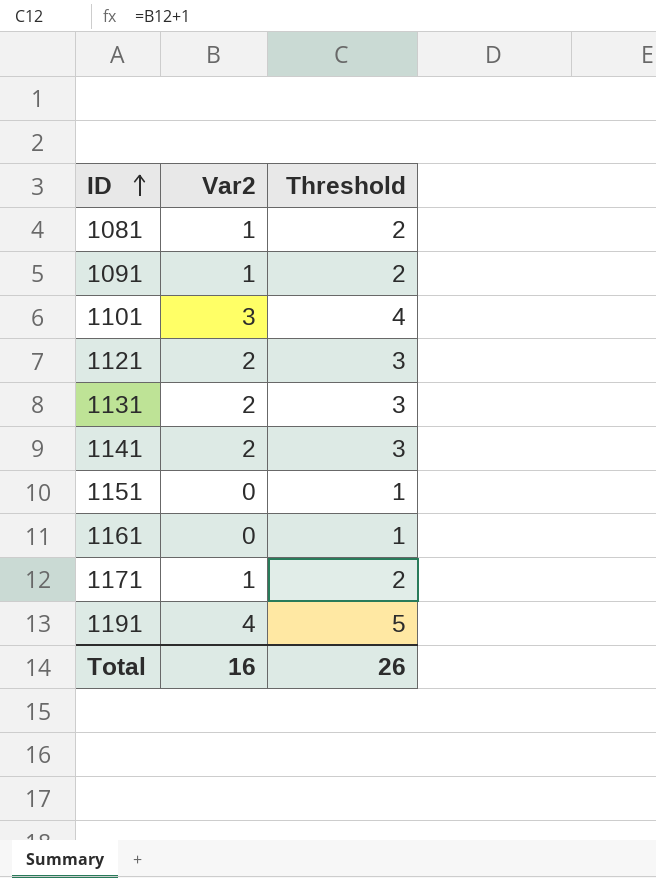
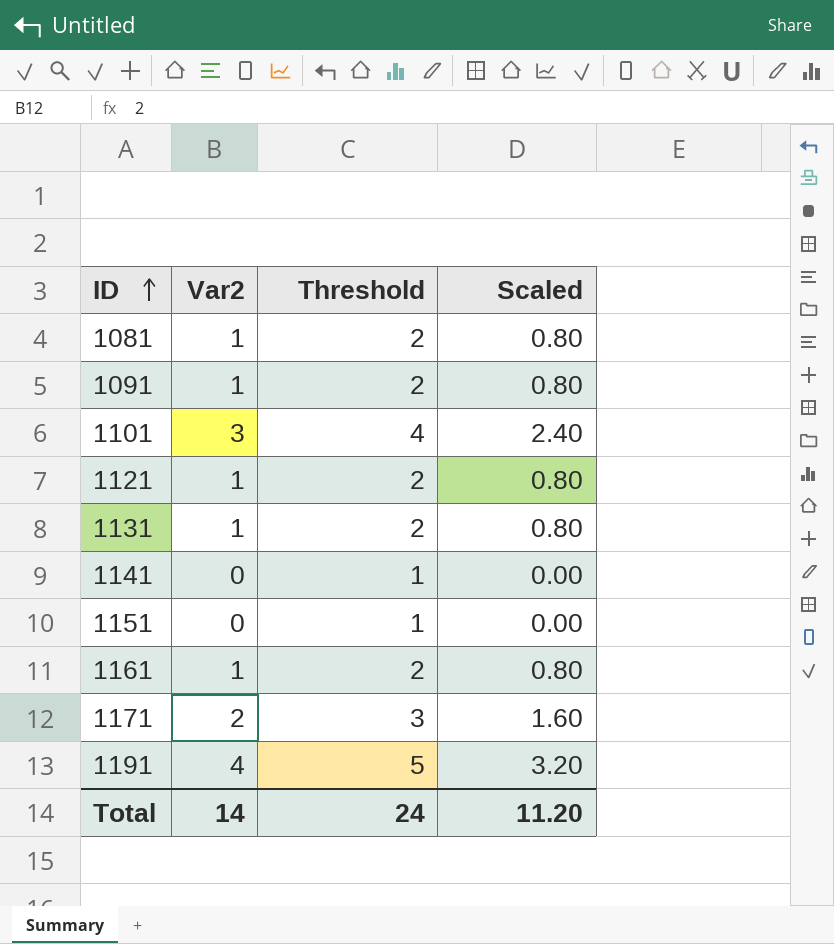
column Scaled | formula: none -> [Var2] * 0.8
1121 | Var2: 2 -> 1
1121 | Threshold: 3 -> 2
1131 | Var2: 2 -> 1
1131 | Threshold: 3 -> 2
1141 | Var2: 2 -> 0
1141 | Threshold: 3 -> 1
1161 | Var2: 0 -> 1
1161 | Threshold: 1 -> 2
1171 | Var2: 1 -> 2
1171 | Threshold: 2 -> 3
Total | Var2: 16 -> 14
Total | Threshold: 26 -> 24

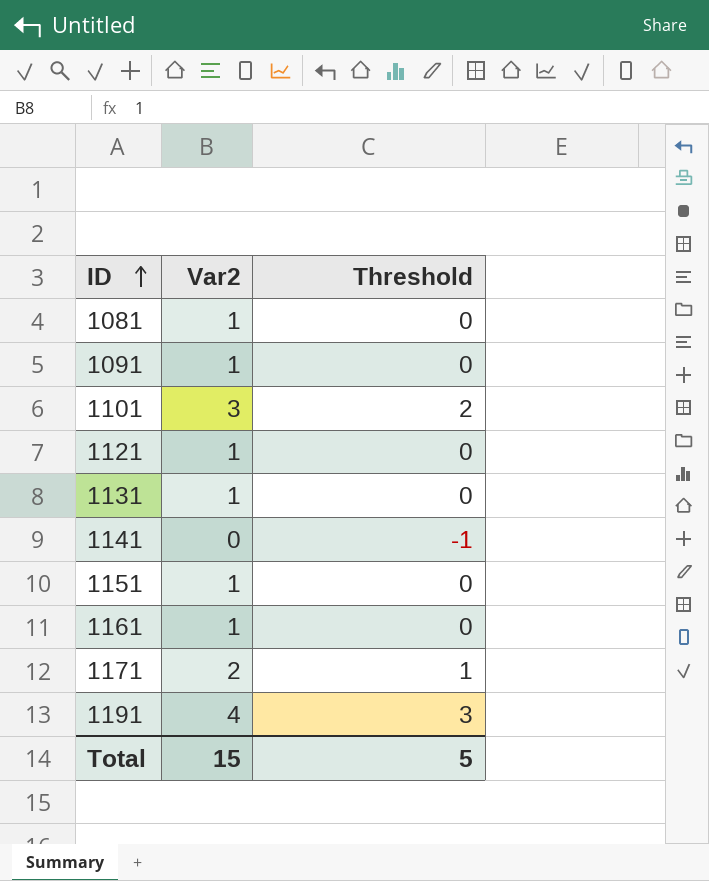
column Scaled | formula: [Var2] * 0.8 -> none
column Threshold | formula: [Var2] + 1 -> [Var2] - 1
1151 | Var2: 0 -> 1
Total | Var2: 14 -> 15
Total | Threshold: 24 -> 5

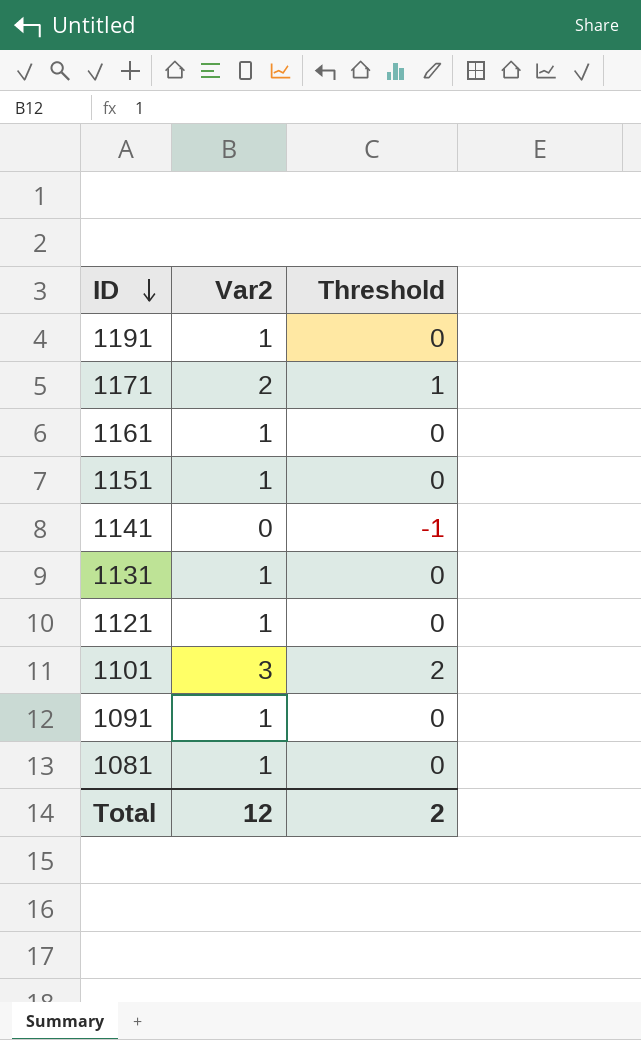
row order: ID ascending -> ID descending
1191 | Var2: 4 -> 1
1191 | Threshold: 3 -> 0
Total | Var2: 15 -> 12
Total | Threshold: 5 -> 2

